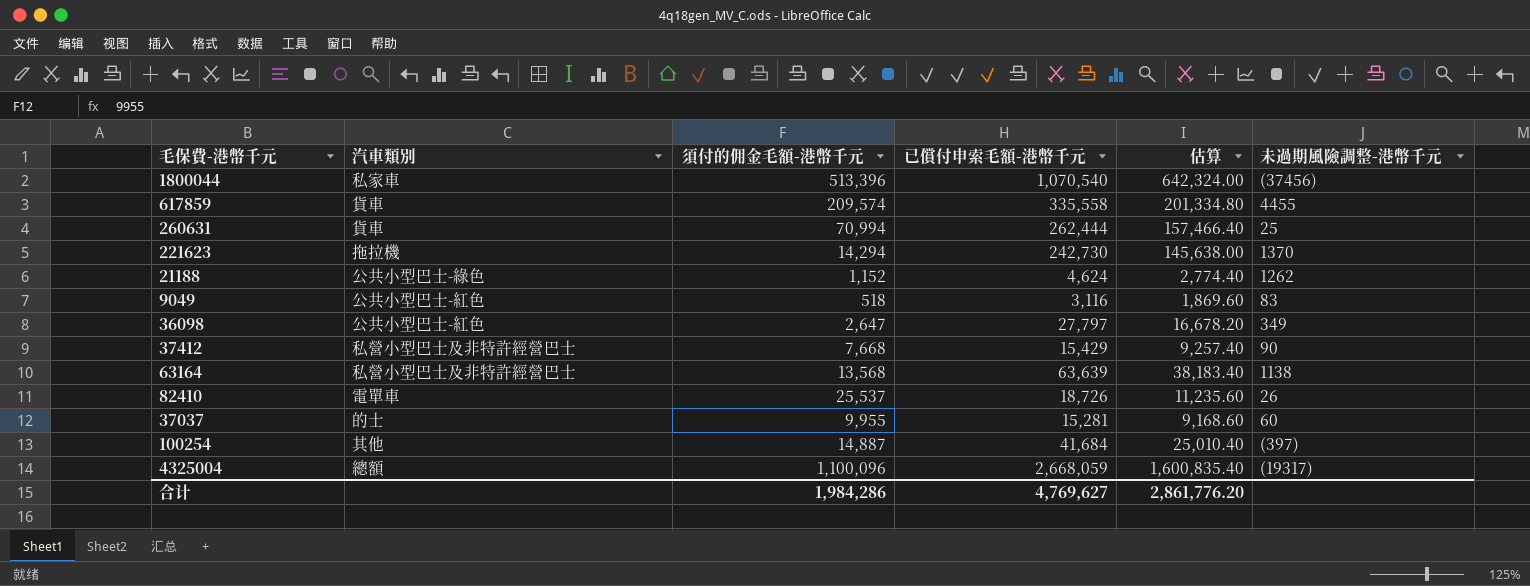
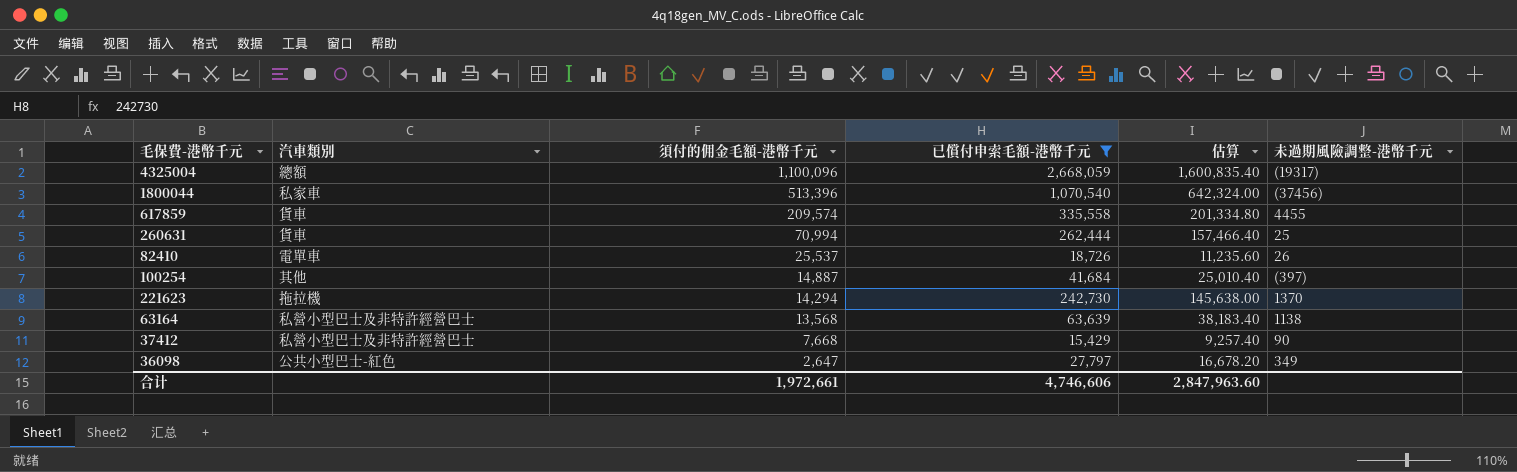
filter: none -> 已償付申索毛額-港幣千元 >= 15,429
row order: none -> 須付的佣金毛額-港幣千元 descending
合计 | 須付的佣金毛額-港幣千元: 1,984,286 -> 1,972,661
合计 | 已償付申索毛額-港幣千元: 4,769,627 -> 4,746,606
合计 | 估算: 2,861,776.20 -> 2,847,963.60

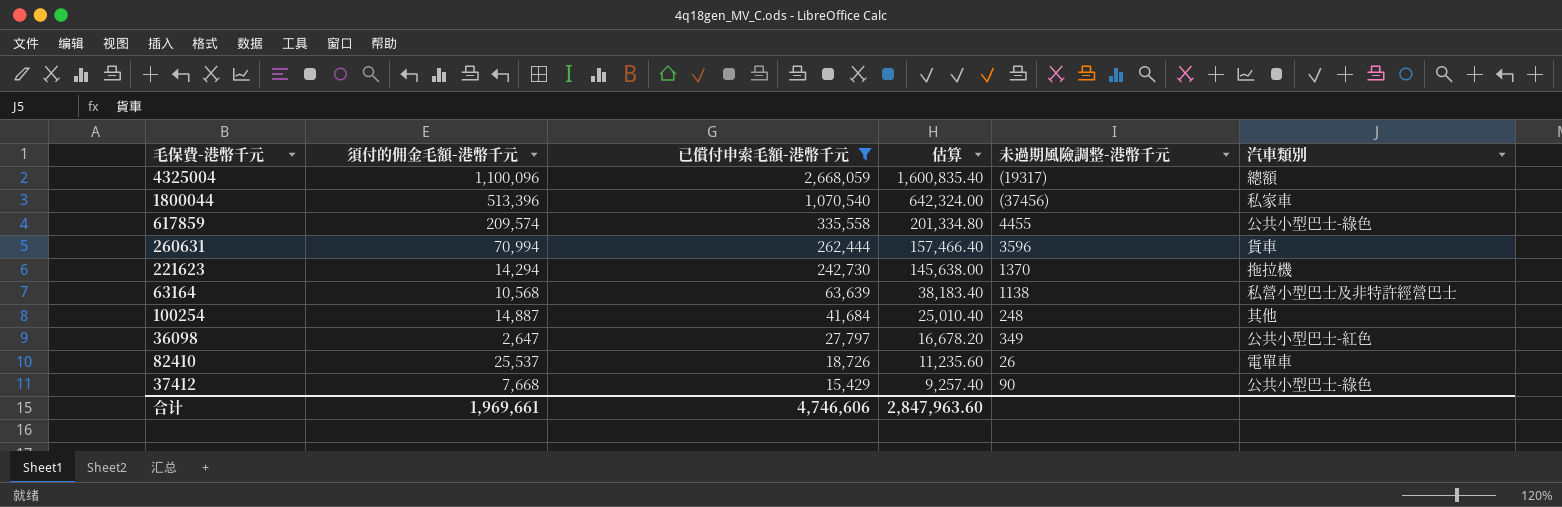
row order: 須付的佣金毛額-港幣千元 descending -> 已償付申索毛額-港幣千元 descending
column 汽車類別 | position: 2 -> 6
617859 | 汽車類別: 貨車 -> 公共小型巴士-綠色
260631 | 未過期風險調整-港幣千元: 25 -> 3596
63164 | 須付的佣金毛額-港幣千元: 13,568 -> 10,568
100254 | 未過期風險調整-港幣千元: (397) -> 248
37412 | 汽車類別: 私營小型巴士及非特許經營巴士 -> 公共小型巴士-綠色
合计 | 須付的佣金毛額-港幣千元: 1,972,661 -> 1,969,661

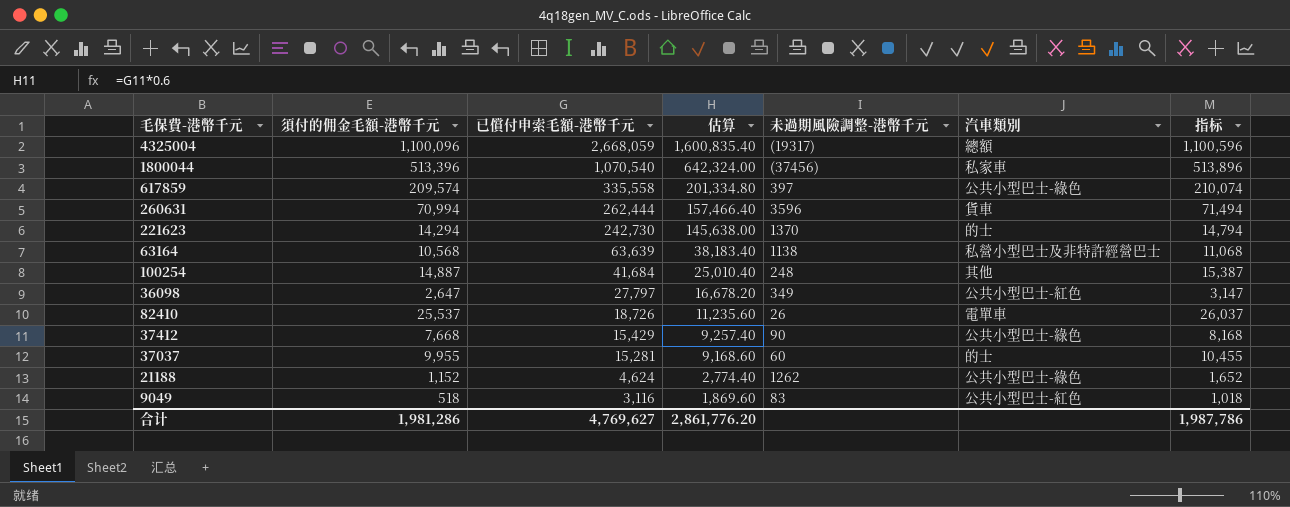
filter: 已償付申索毛額-港幣千元 >= 15,429 -> none
column 指标 | formula: none -> [須付的佣金毛額-港幣千元] + 500
617859 | 未過期風險調整-港幣千元: 4455 -> 397
221623 | 汽車類別: 拖拉機 -> 的士
合计 | 須付的佣金毛額-港幣千元: 1,969,661 -> 1,981,286
合计 | 已償付申索毛額-港幣千元: 4,746,606 -> 4,769,627
合计 | 估算: 2,847,963.60 -> 2,861,776.20

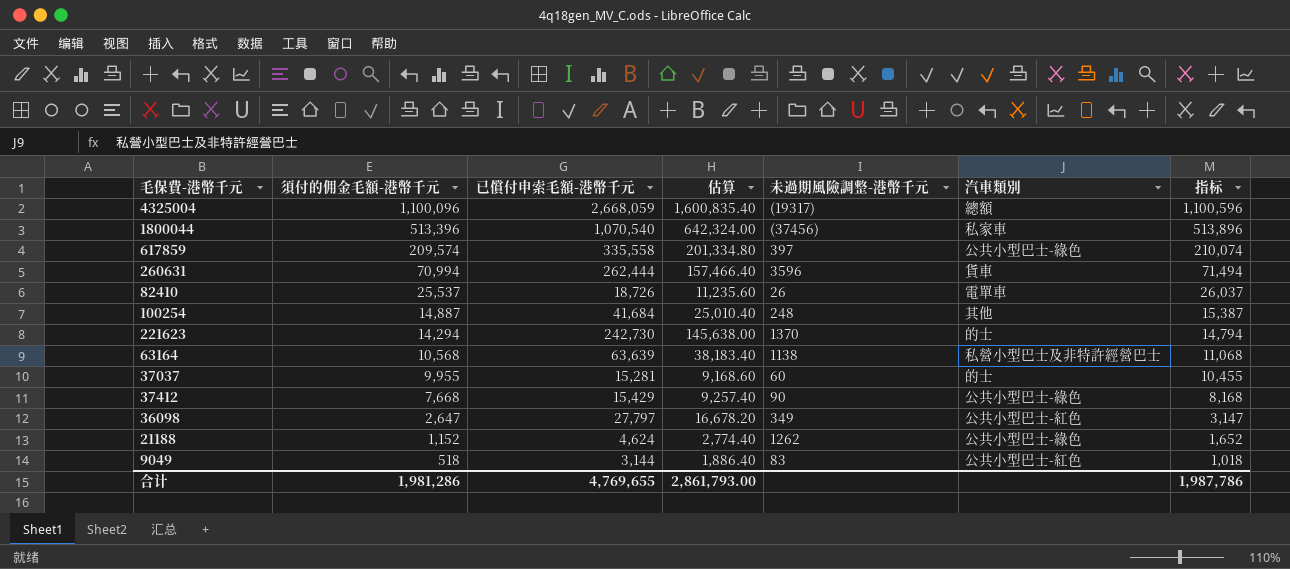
row order: 已償付申索毛額-港幣千元 descending -> 須付的佣金毛額-港幣千元 descending
9049 | 已償付申索毛額-港幣千元: 3,116 -> 3,144
9049 | 估算: 1,869.60 -> 1,886.40
合计 | 已償付申索毛額-港幣千元: 4,769,627 -> 4,769,655
合计 | 估算: 2,861,776.20 -> 2,861,793.00

